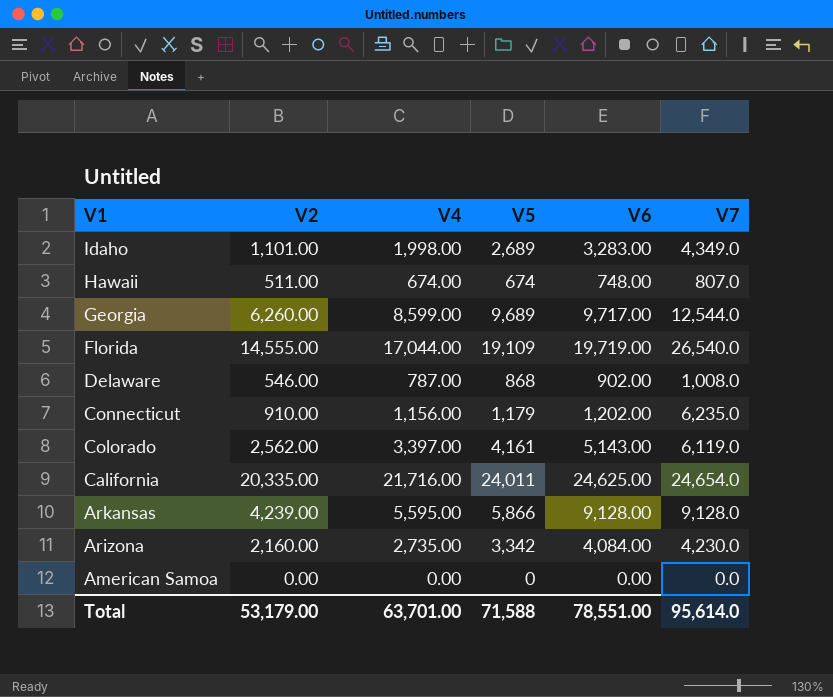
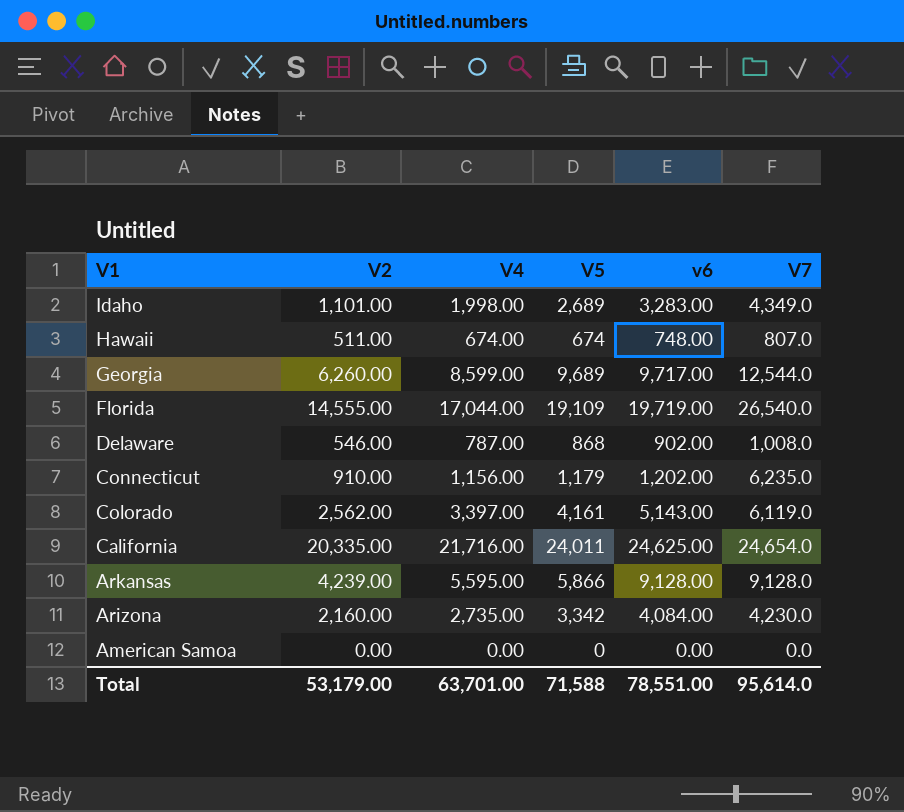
column name: V6 -> v6

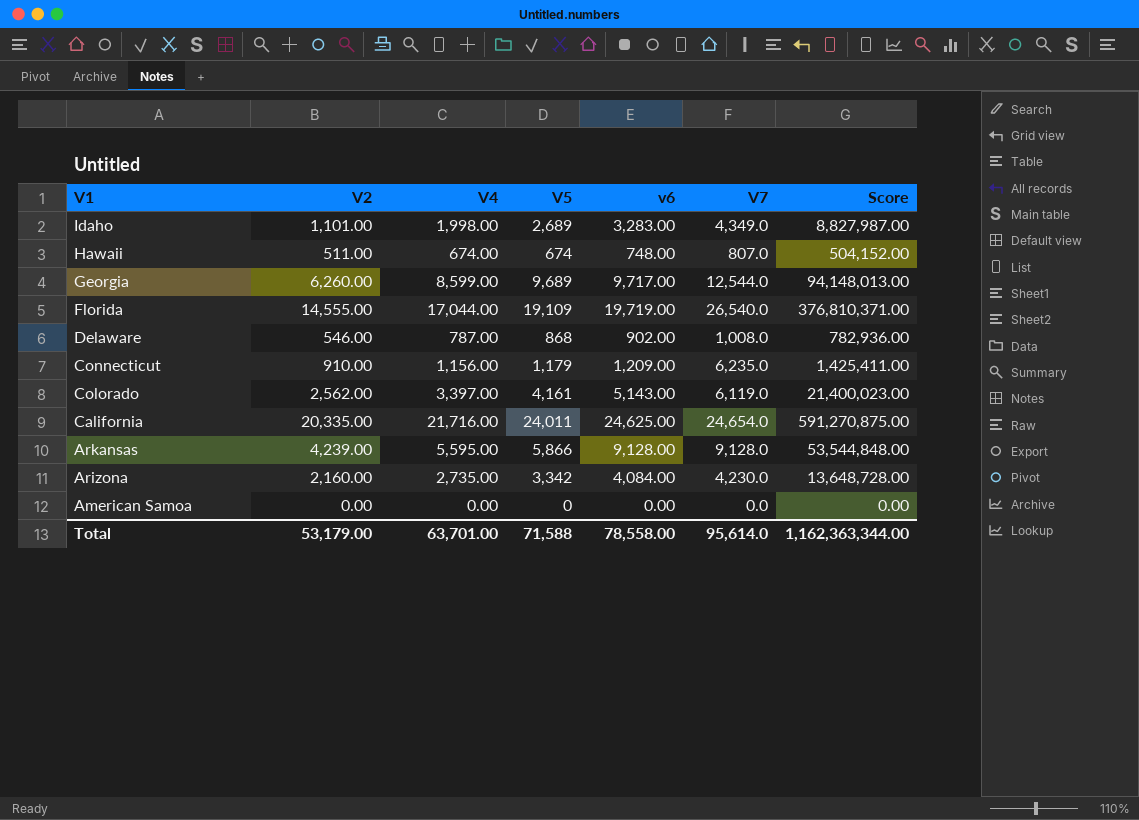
column Score | formula: none -> [V5] * [v6]
Connecticut | v6: 1,202.00 -> 1,209.00
Total | v6: 78,551.00 -> 78,558.00

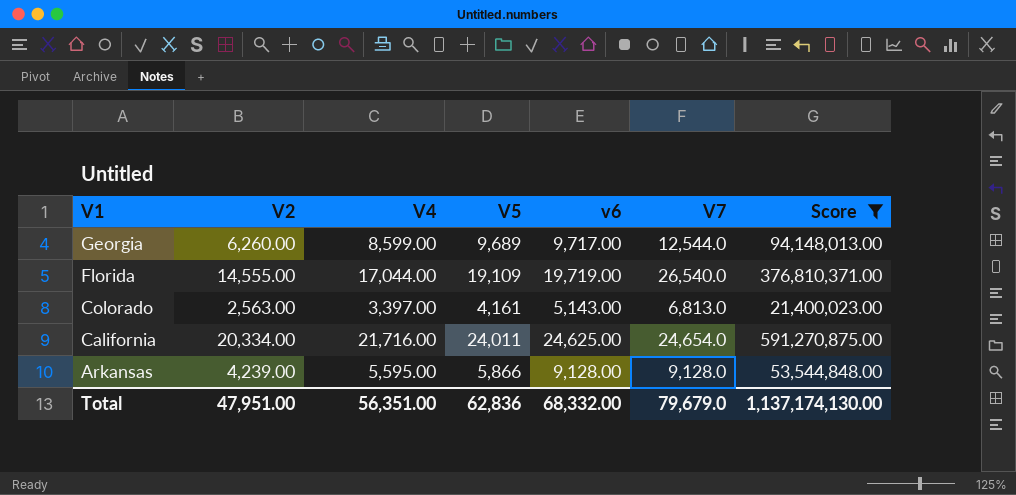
filter: none -> Score >= 21,400,023.00
Colorado | V2: 2,562.00 -> 2,563.00
Colorado | V7: 6,119.0 -> 6,813.0
California | V2: 20,335.00 -> 20,334.00
Total | V2: 53,179.00 -> 47,951.00
Total | V4: 63,701.00 -> 56,351.00
Total | V5: 71,588 -> 62,836
Total | v6: 78,558.00 -> 68,332.00
Total | V7: 95,614.0 -> 79,679.0
Total | Score: 1,162,363,344.00 -> 1,137,174,130.00

